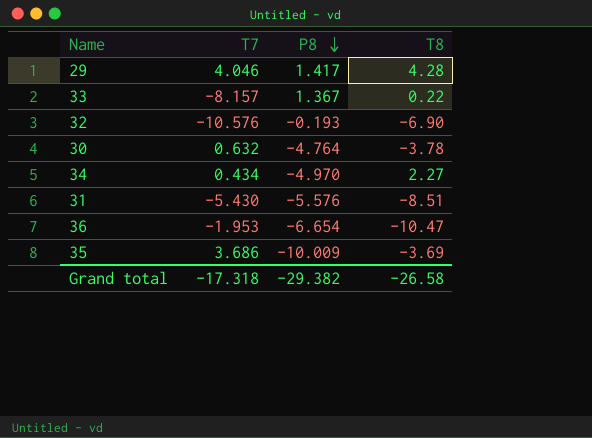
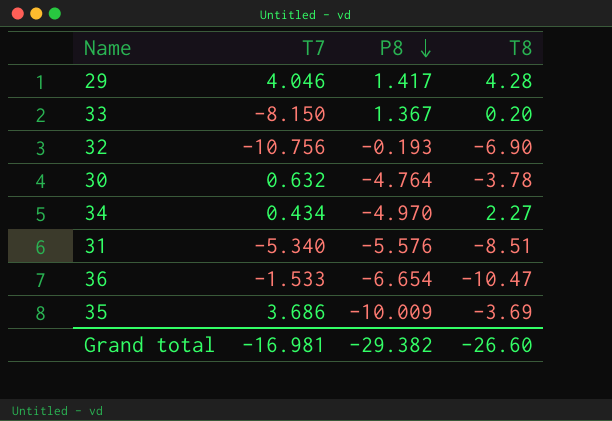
33 | T7: -8.157 -> -8.150
33 | T8: 0.22 -> 0.20
32 | T7: -10.576 -> -10.756
31 | T7: -5.430 -> -5.340
36 | T7: -1.953 -> -1.533
Grand total | T7: -17.318 -> -16.981
Grand total | T8: -26.58 -> -26.60

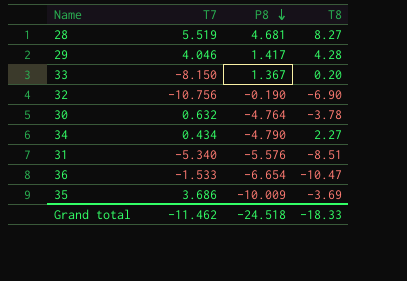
row 28: none -> 5.519 | 4.681 | 8.27
32 | P8: -0.193 -> -0.190
34 | P8: -4.970 -> -4.790
Grand total | T7: -16.981 -> -11.462
Grand total | P8: -29.382 -> -24.518
Grand total | T8: -26.60 -> -18.33

